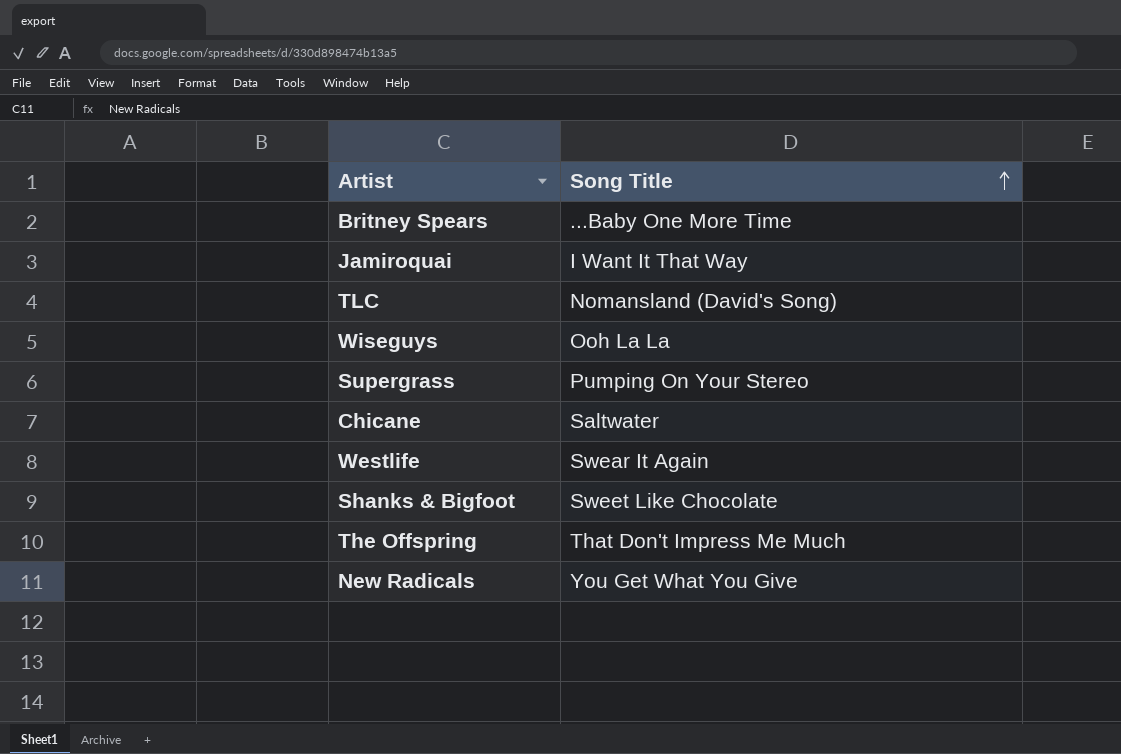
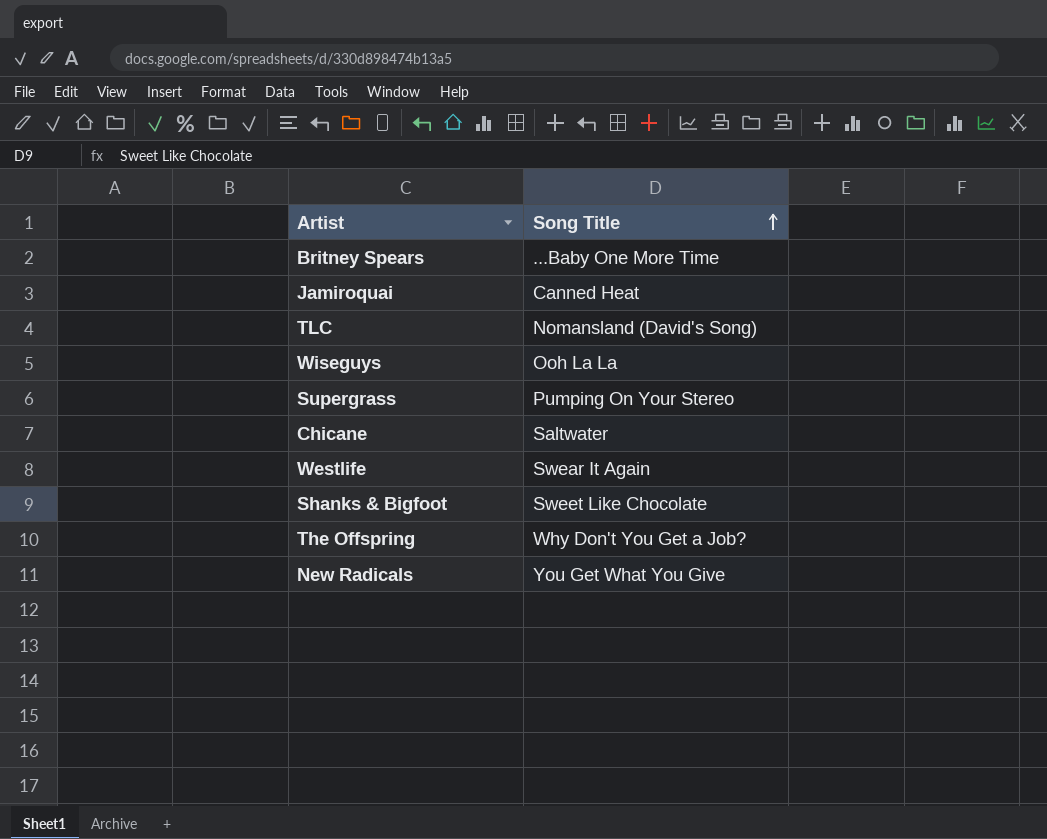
Jamiroquai | Song Title: I Want It That Way -> Canned Heat
The Offspring | Song Title: That Don't Impress Me Much -> Why Don't You Get a Job?

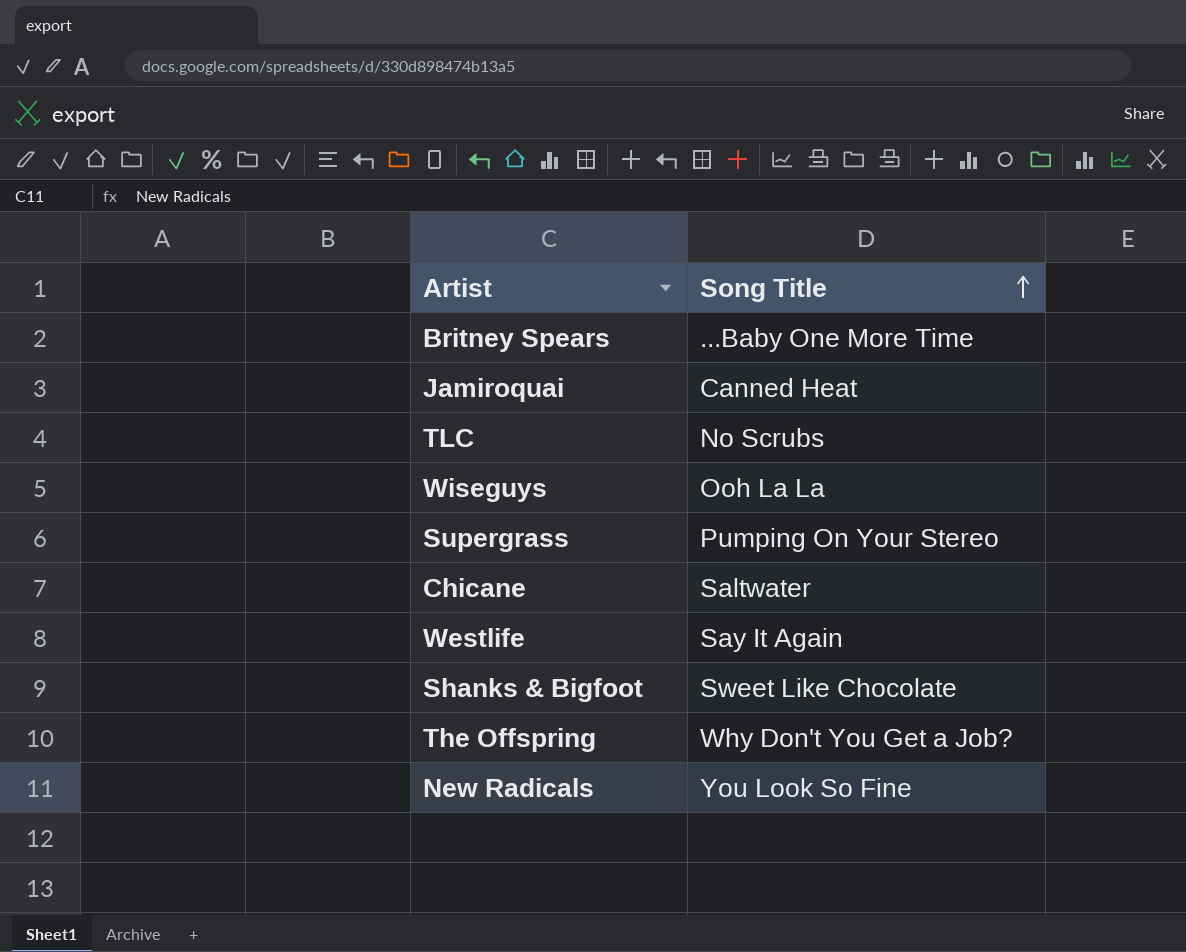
TLC | Song Title: Nomansland (David's Song) -> No Scrubs
Westlife | Song Title: Swear It Again -> Say It Again
New Radicals | Song Title: You Get What You Give -> You Look So Fine

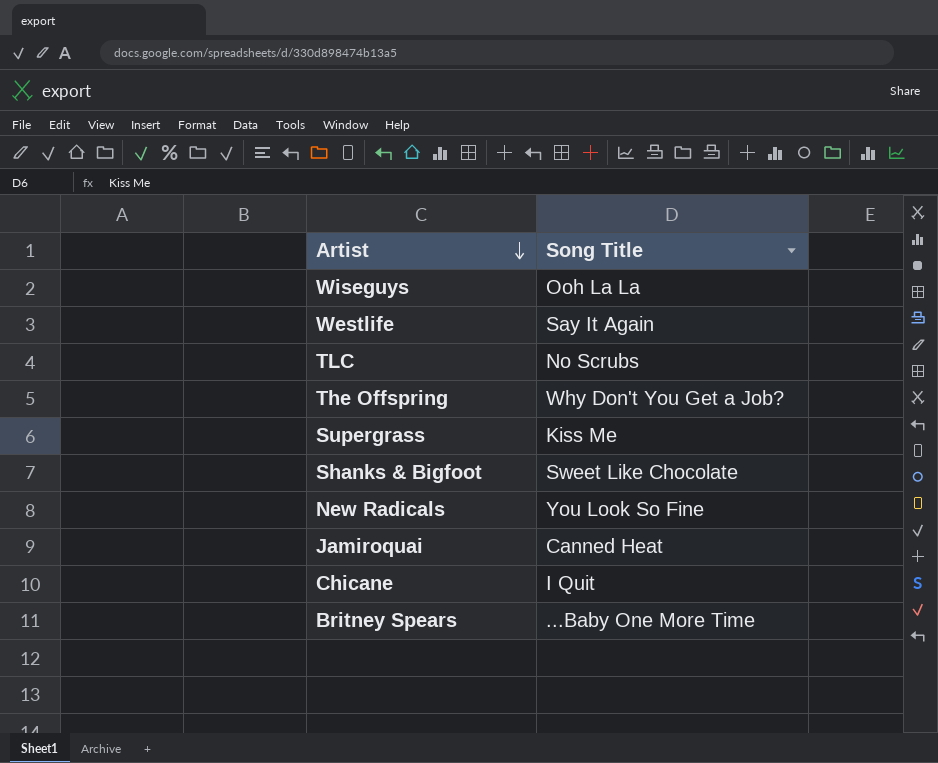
row order: Song Title ascending -> Artist descending
Supergrass | Song Title: Pumping On Your Stereo -> Kiss Me
Chicane | Song Title: Saltwater -> I Quit

